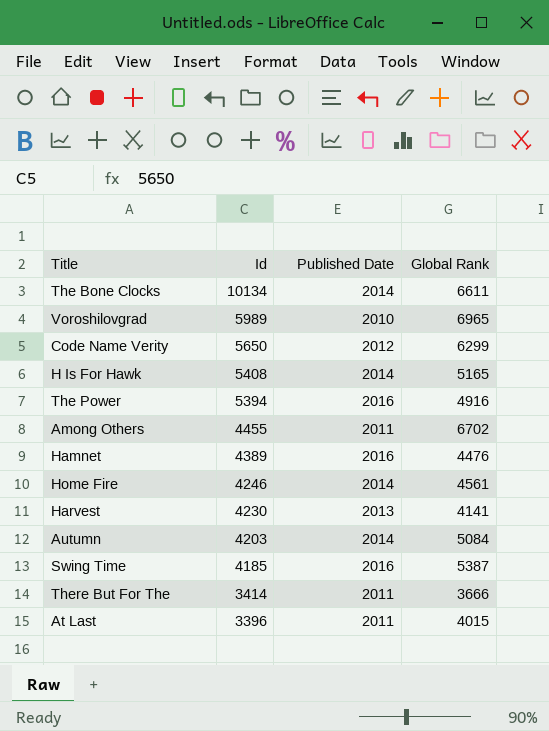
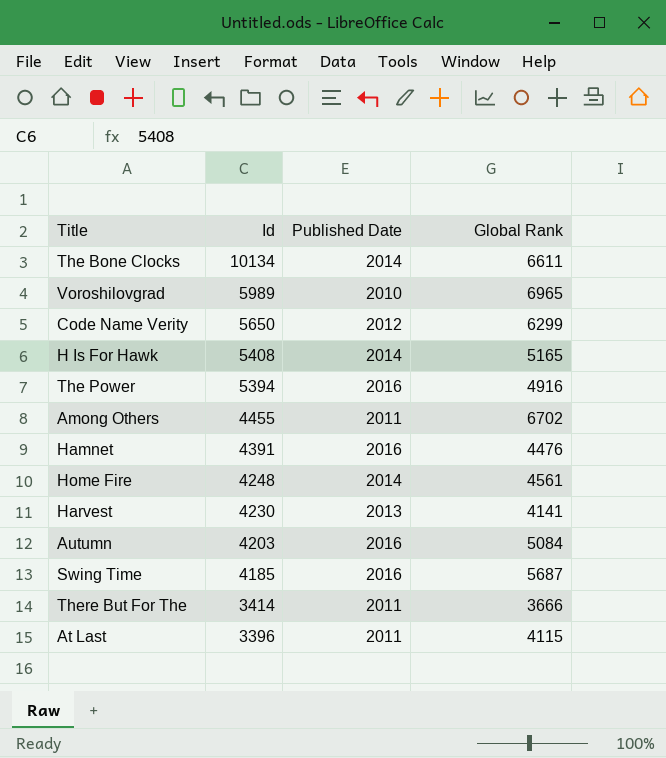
Hamnet | Id: 4389 -> 4391
Home Fire | Id: 4246 -> 4248
Autumn | Published Date: 2014 -> 2016
Swing Time | Global Rank: 5387 -> 5687
At Last | Global Rank: 4015 -> 4115

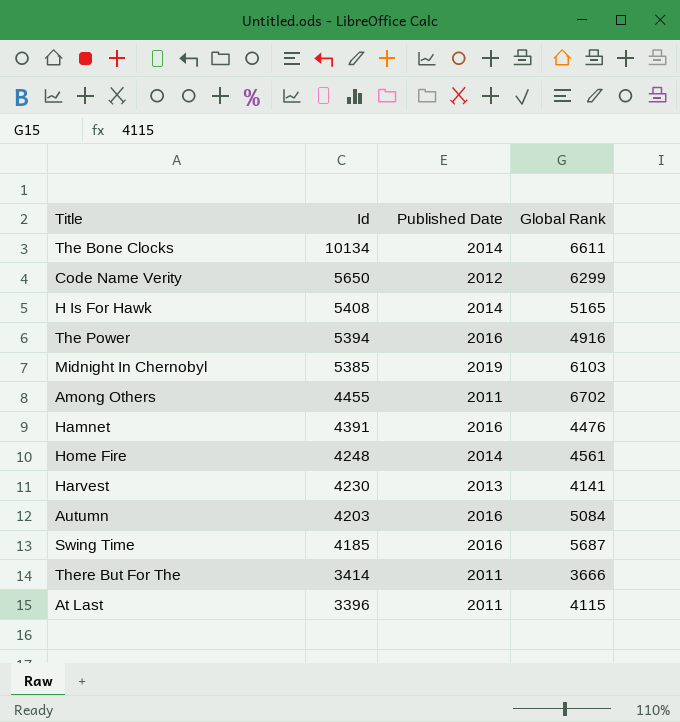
row Voroshilovgrad: 5989 | 2010 | 6965 -> none
row Midnight In Chernobyl: none -> 5385 | 2019 | 6103

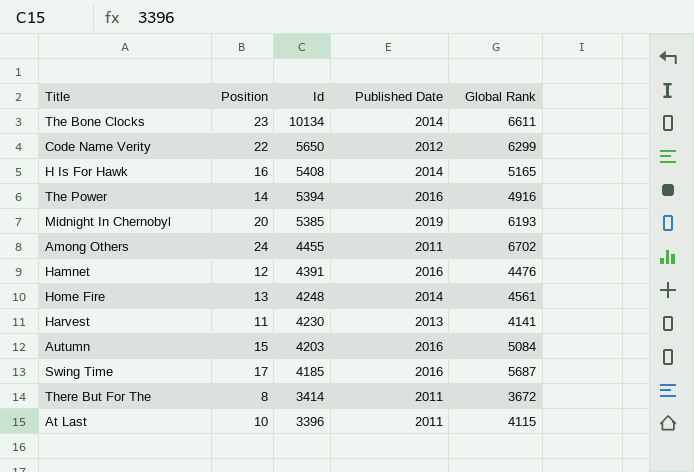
column Position | position: none -> 2
Midnight In Chernobyl | Global Rank: 6103 -> 6193
There But For The | Global Rank: 3666 -> 3672

